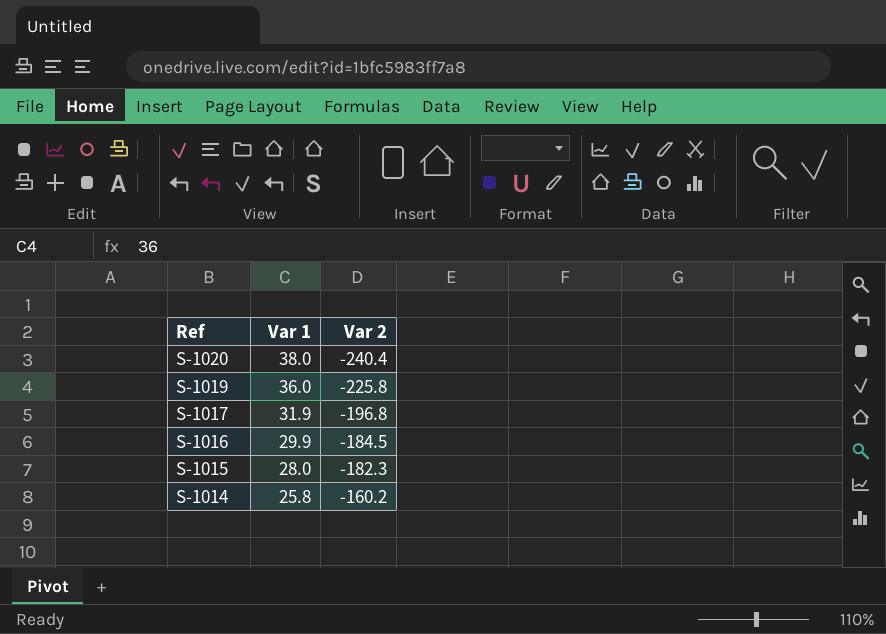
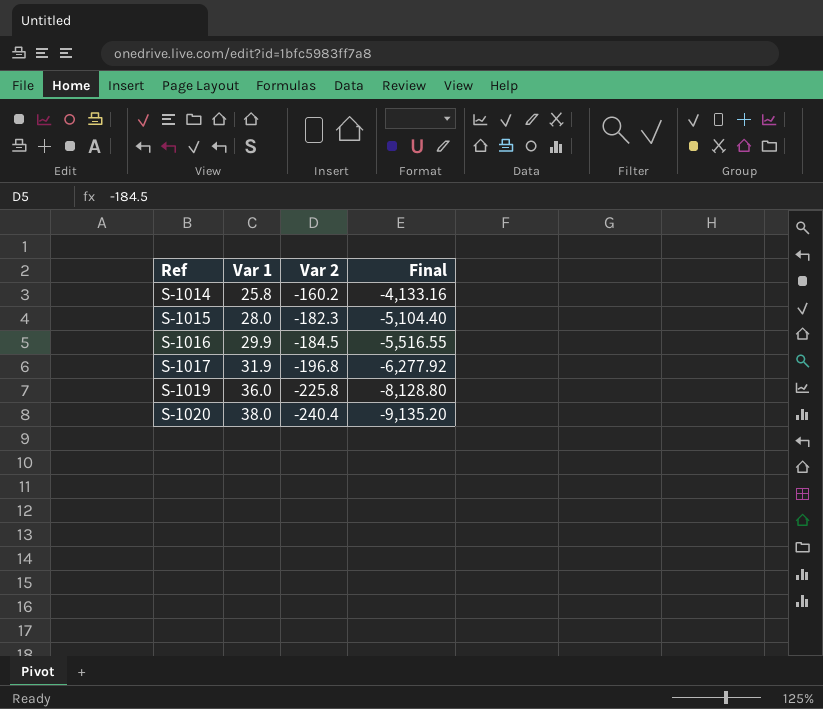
row order: Ref descending -> Ref ascending
column Final | formula: none -> [Var 1] * [Var 2]

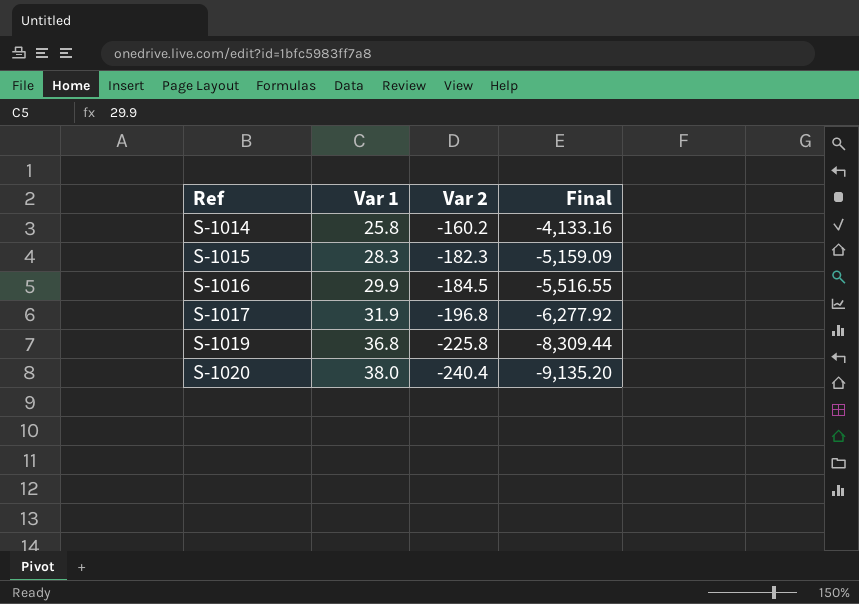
S-1015 | Var 1: 28.0 -> 28.3
S-1015 | Final: -5,104.40 -> -5,159.09
S-1019 | Var 1: 36.0 -> 36.8
S-1019 | Final: -8,128.80 -> -8,309.44

